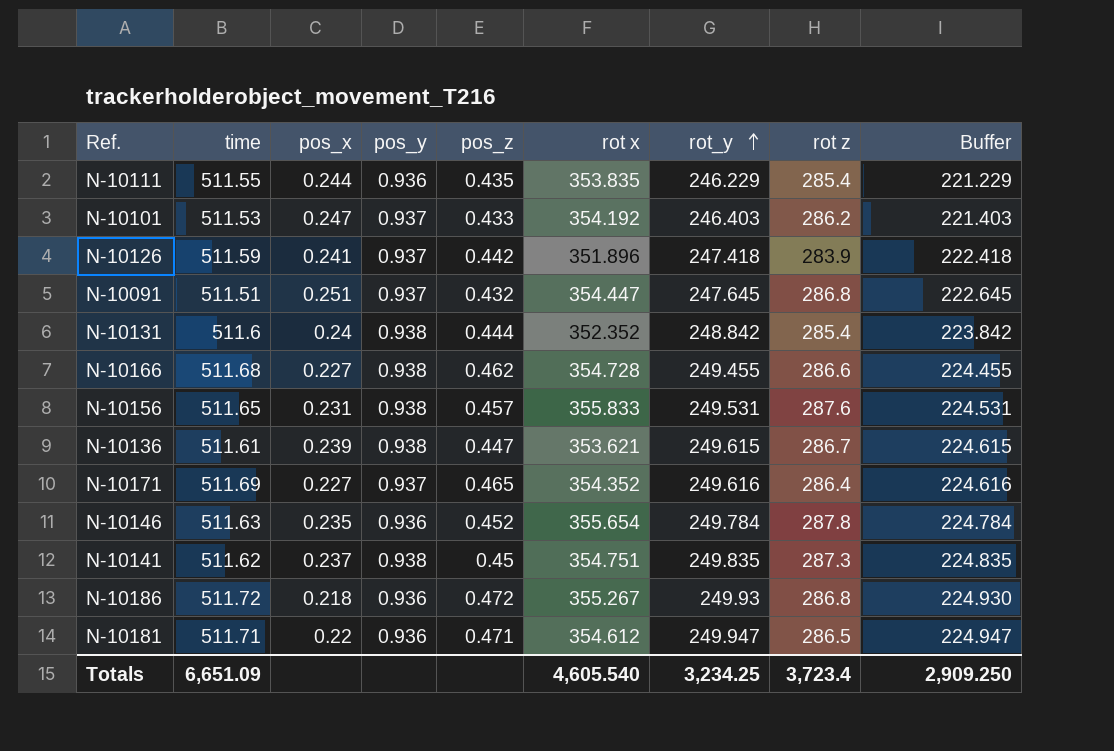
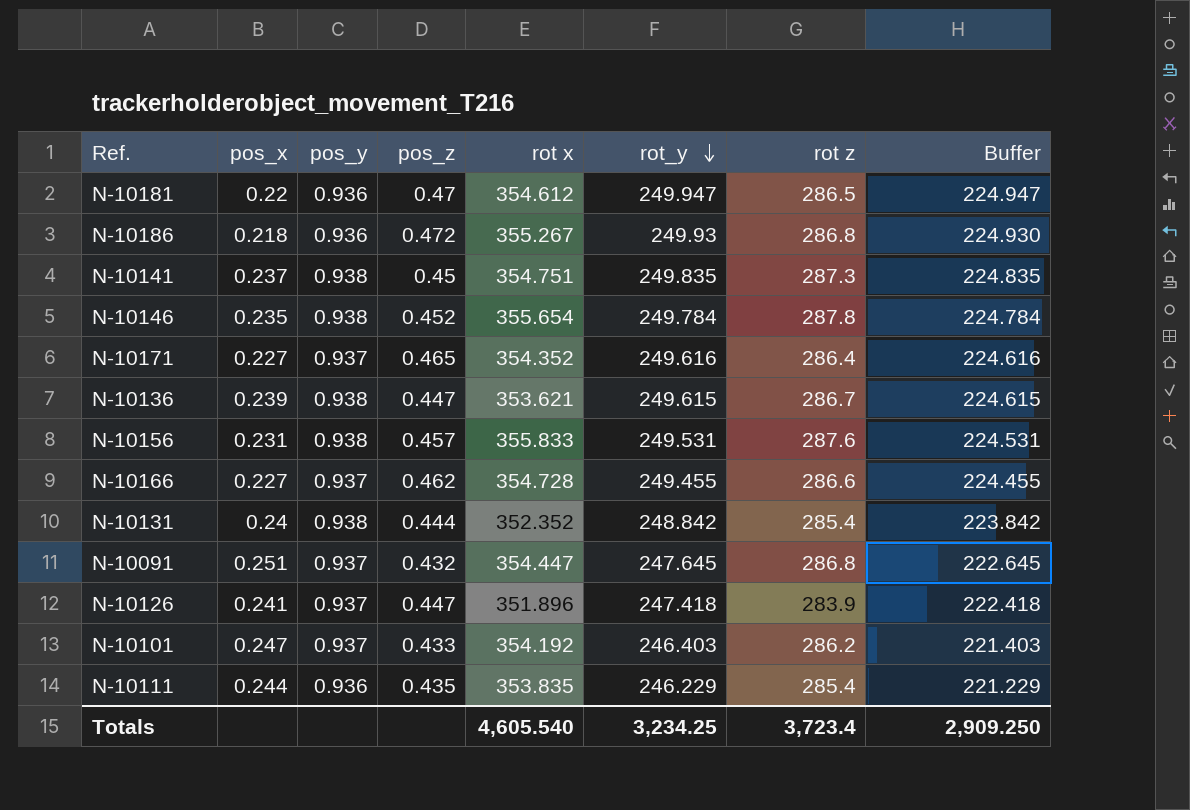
row order: rot_y ascending -> rot_y descending
column time | position: 2 -> none
N-10181 | pos_z: 0.471 -> 0.47
N-10146 | pos_y: 0.936 -> 0.938
N-10166 | pos_y: 0.938 -> 0.937
N-10126 | pos_z: 0.442 -> 0.447

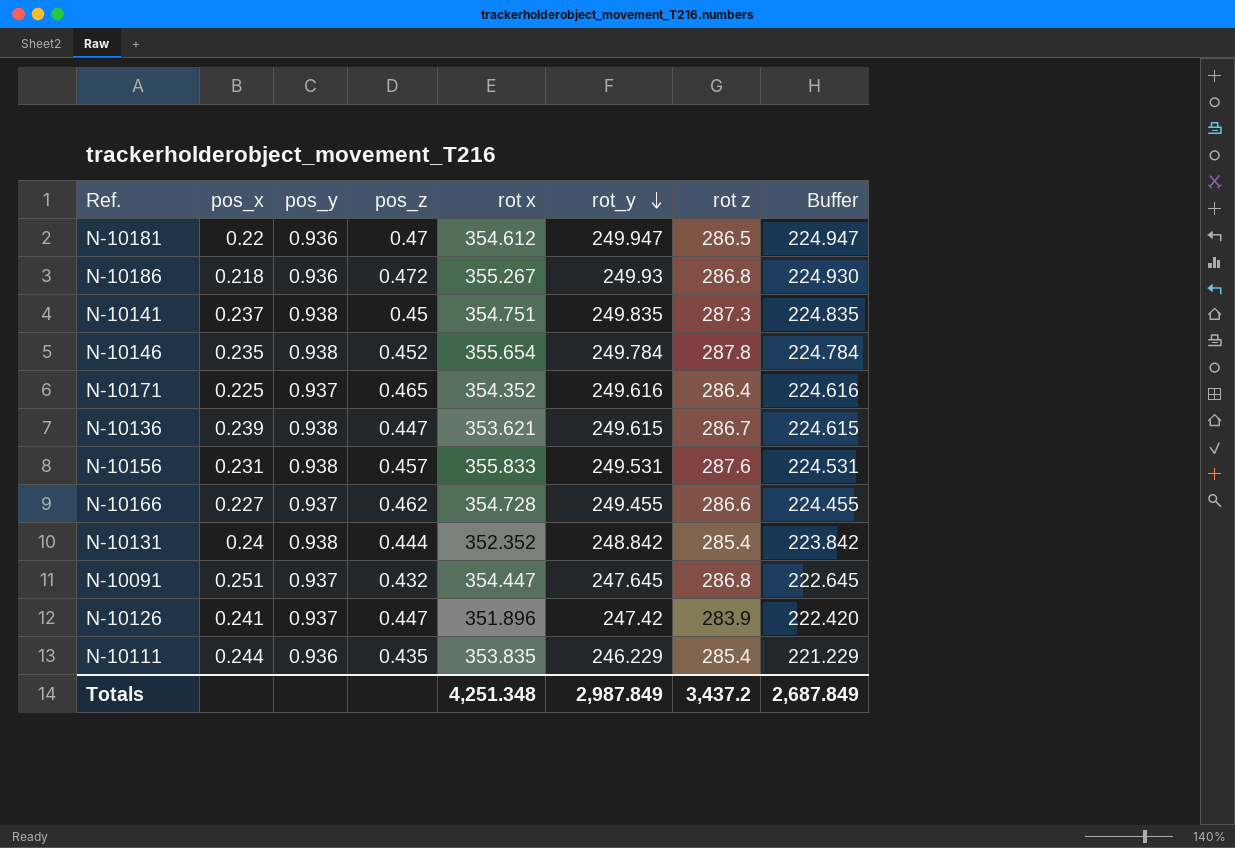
row N-10101: 0.247 | 0.937 | 0.433 | 354.192 | 246.403 | 286.2 | 221.403 -> none
N-10171 | pos_x: 0.227 -> 0.225
N-10126 | rot_y: 247.418 -> 247.42
N-10126 | Buffer: 222.418 -> 222.420
Totals | rot x: 4,605.540 -> 4,251.348
Totals | rot_y: 3,234.25 -> 2,987.849
Totals | rot z: 3,723.4 -> 3,437.2
Totals | Buffer: 2,909.250 -> 2,687.849

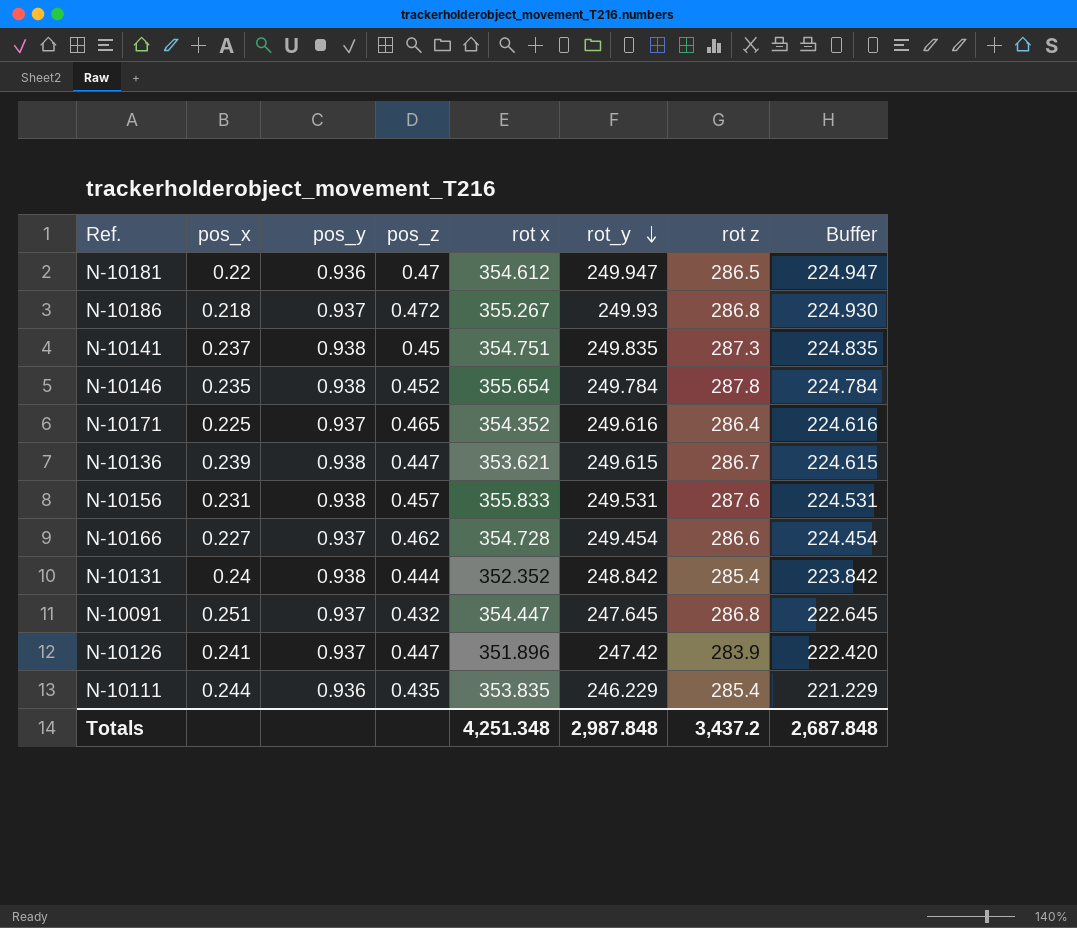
N-10186 | pos_y: 0.936 -> 0.937
N-10166 | rot_y: 249.455 -> 249.454
N-10166 | Buffer: 224.455 -> 224.454
Totals | rot_y: 2,987.849 -> 2,987.848
Totals | Buffer: 2,687.849 -> 2,687.848

